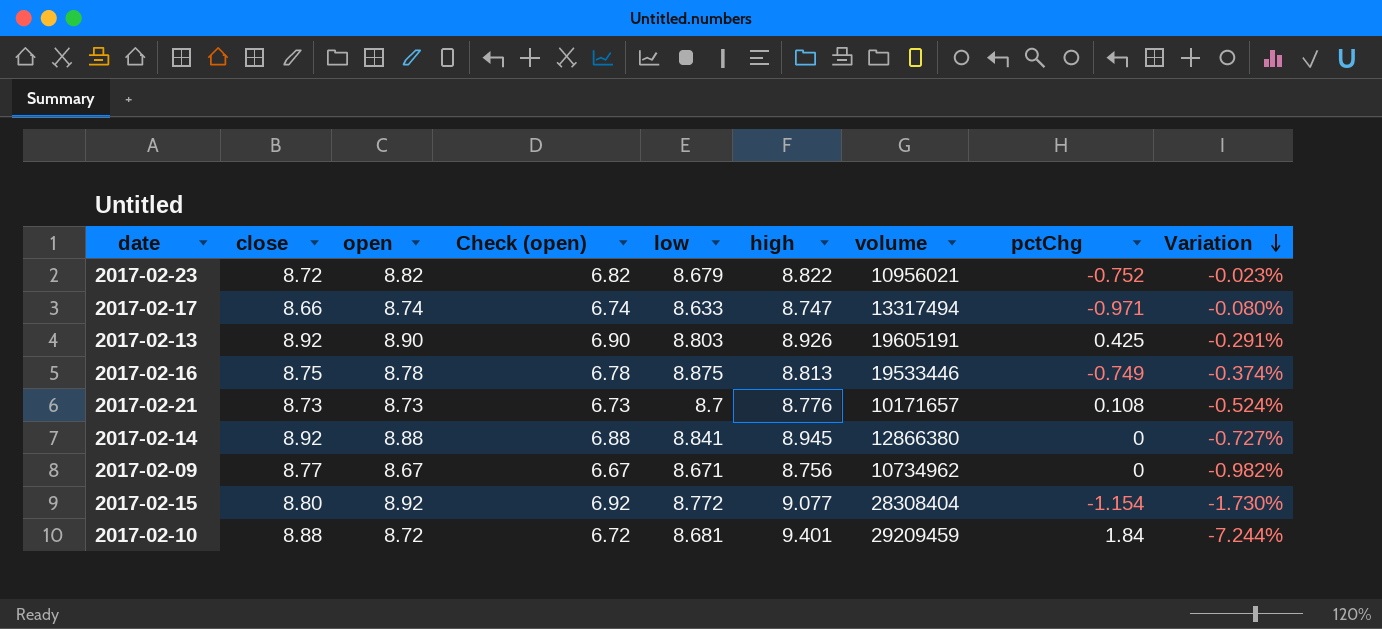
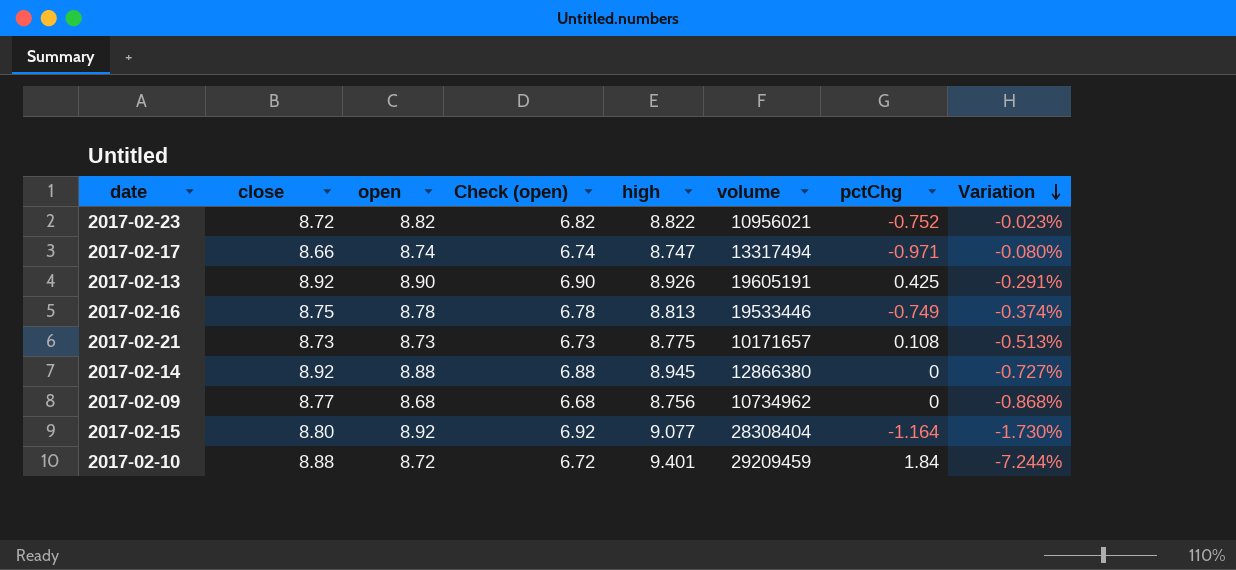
column low | position: 5 -> none
2017-02-21 | high: 8.776 -> 8.775
2017-02-21 | Variation: -0.524% -> -0.513%
2017-02-09 | open: 8.67 -> 8.68
2017-02-09 | Check (open): 6.67 -> 6.68
2017-02-09 | Variation: -0.982% -> -0.868%
2017-02-15 | pctChg: -1.154 -> -1.164

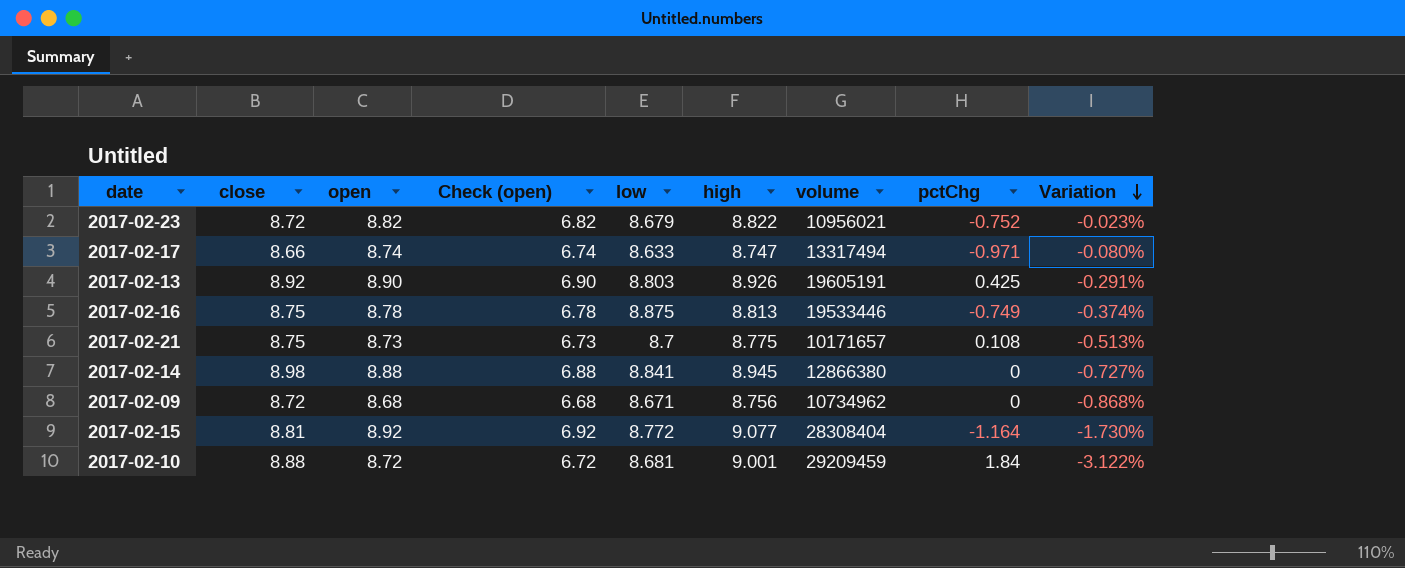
column low | position: none -> 5
2017-02-21 | close: 8.73 -> 8.75
2017-02-14 | close: 8.92 -> 8.98
2017-02-09 | close: 8.77 -> 8.72
2017-02-15 | close: 8.80 -> 8.81
2017-02-10 | high: 9.401 -> 9.001
2017-02-10 | Variation: -7.244% -> -3.122%

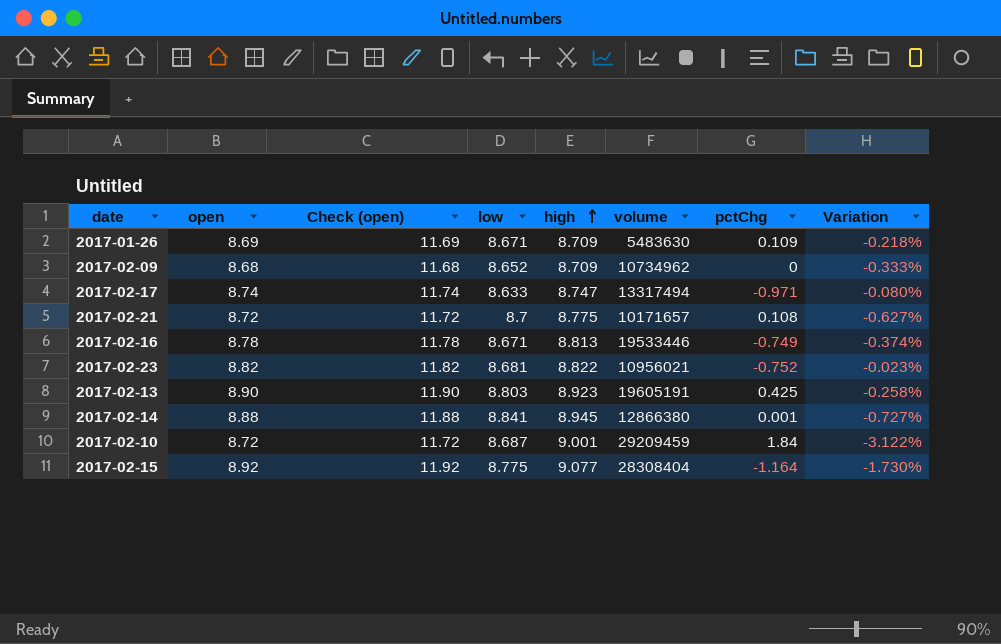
row order: Variation descending -> high ascending
column close | position: 2 -> none
column Check (open) | formula: [open] - 2 -> [open] + 3
row 2017-01-26: none -> 8.69 | 11.69 | 8.671 | 8.709 | 5483630 | 0.109 | -0.218%
2017-02-09 | low: 8.671 -> 8.652
2017-02-09 | high: 8.756 -> 8.709
2017-02-09 | Variation: -0.868% -> -0.333%
2017-02-21 | open: 8.73 -> 8.72
2017-02-21 | Variation: -0.513% -> -0.627%
2017-02-16 | low: 8.875 -> 8.671
2017-02-23 | low: 8.679 -> 8.681
2017-02-13 | high: 8.926 -> 8.923
2017-02-13 | Variation: -0.291% -> -0.258%
2017-02-14 | pctChg: 0 -> 0.001
2017-02-10 | low: 8.681 -> 8.687
2017-02-15 | low: 8.772 -> 8.775

